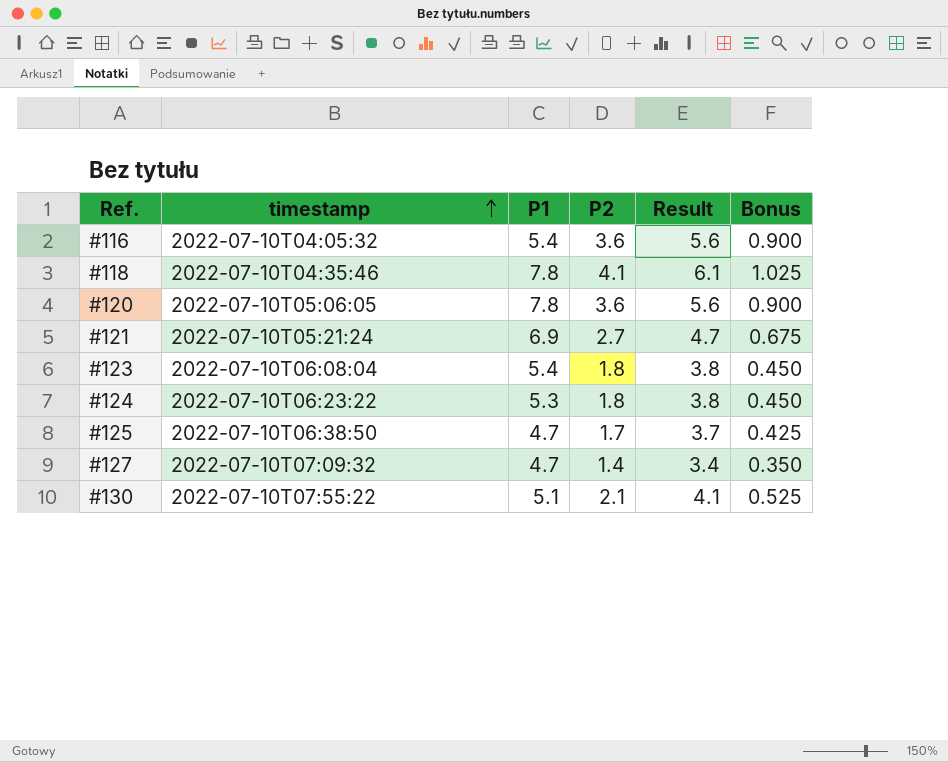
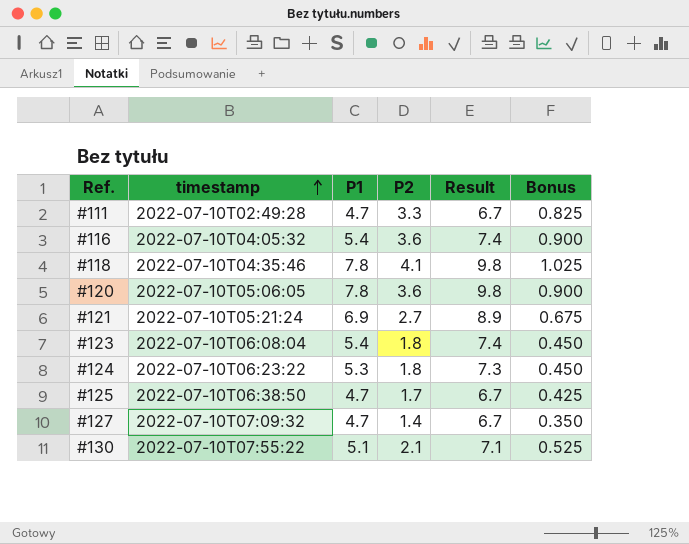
column Result | formula: [P2] + 2 -> [P1] + 2
row #111: none -> 2022-07-10T02:49:28 | 4.7 | 3.3 | 6.7 | 0.825

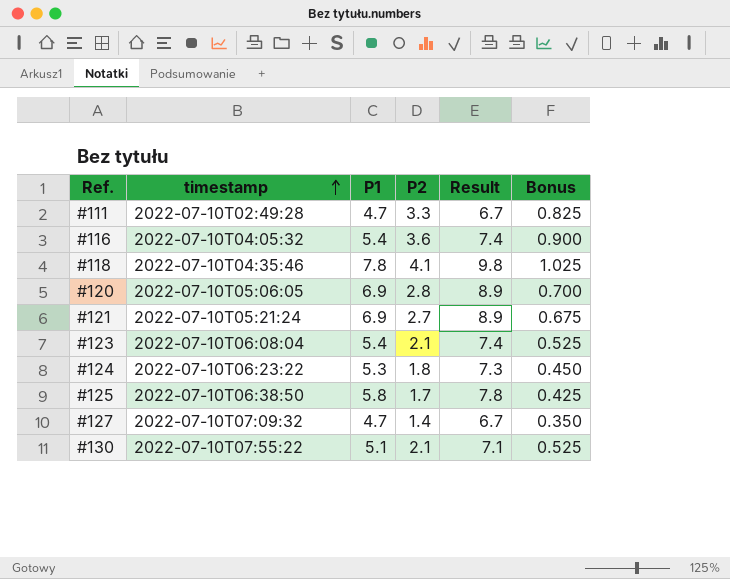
#120 | P1: 7.8 -> 6.9
#120 | P2: 3.6 -> 2.8
#120 | Result: 9.8 -> 8.9
#120 | Bonus: 0.900 -> 0.700
#123 | P2: 1.8 -> 2.1
#123 | Bonus: 0.450 -> 0.525
#125 | P1: 4.7 -> 5.8
#125 | Result: 6.7 -> 7.8

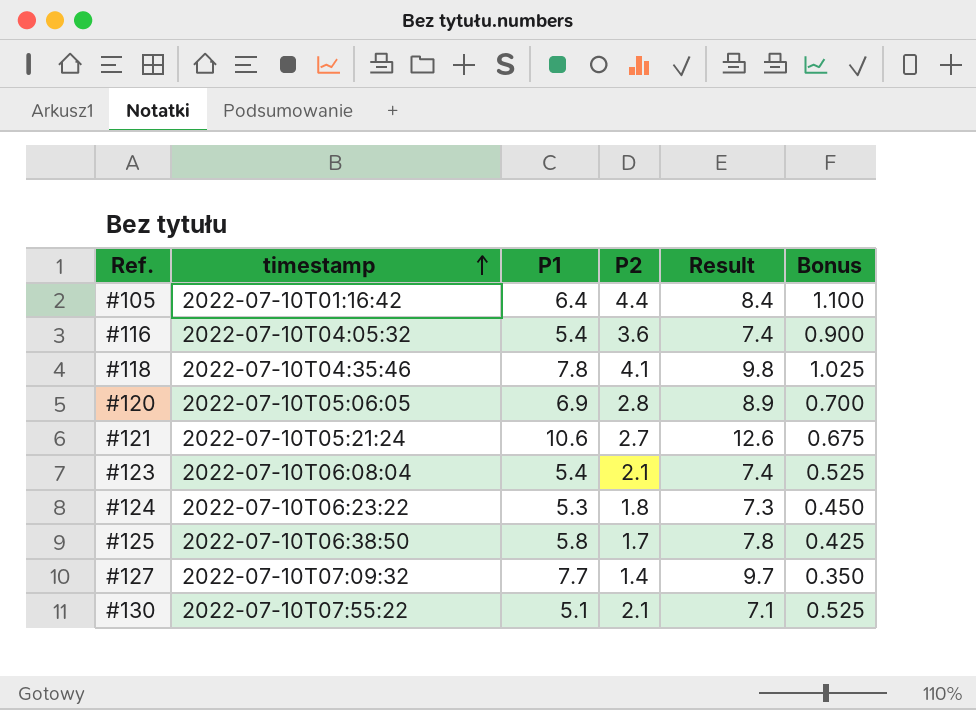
row #111: 2022-07-10T02:49:28 | 4.7 | 3.3 | 6.7 | 0.825 -> none
row #105: none -> 2022-07-10T01:16:42 | 6.4 | 4.4 | 8.4 | 1.100
#121 | P1: 6.9 -> 10.6
#121 | Result: 8.9 -> 12.6
#127 | P1: 4.7 -> 7.7
#127 | Result: 6.7 -> 9.7

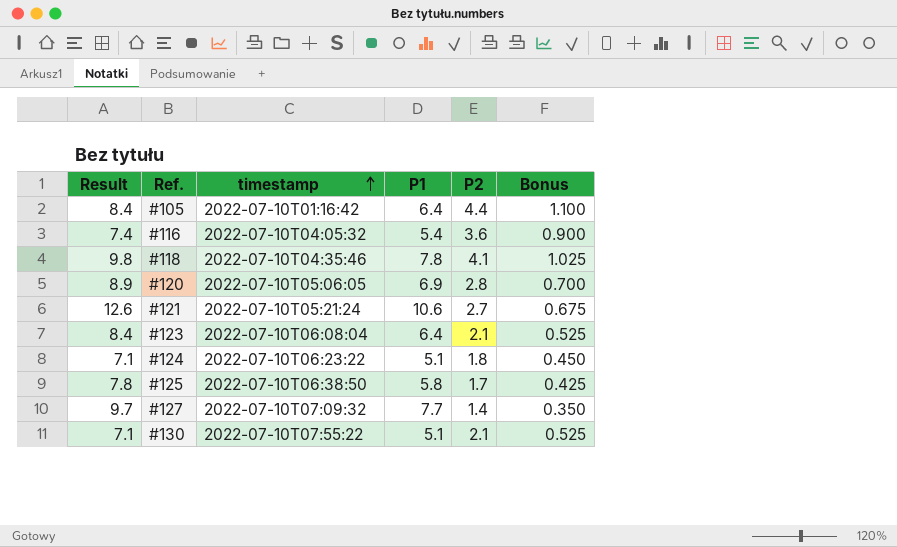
column Result | position: 5 -> 1
#123 | Result: 7.4 -> 8.4
#123 | P1: 5.4 -> 6.4
#124 | Result: 7.3 -> 7.1
#124 | P1: 5.3 -> 5.1

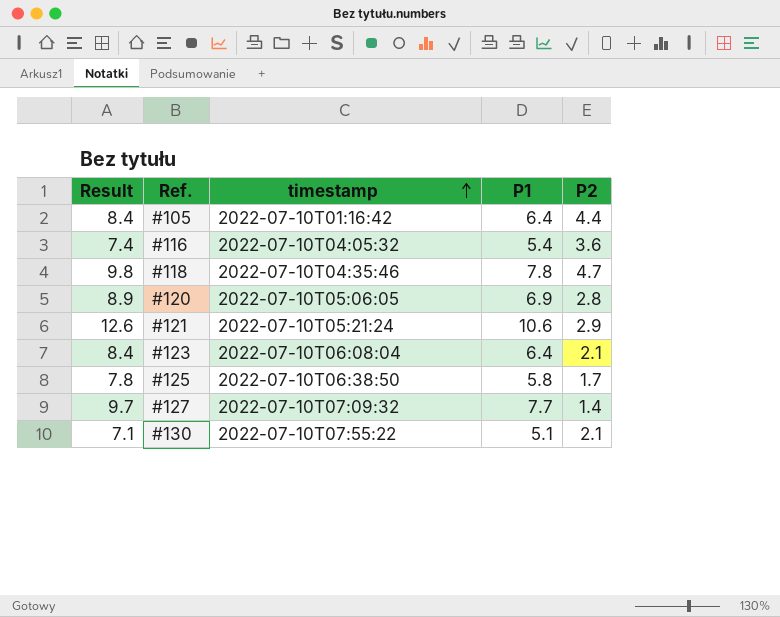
column Bonus | formula: [P2] * 0.25 -> none
row #124: 7.1 | 2022-07-10T06:23:22 | 5.1 | 1.8 | 0.450 -> none
#118 | P2: 4.1 -> 4.7
#121 | P2: 2.7 -> 2.9

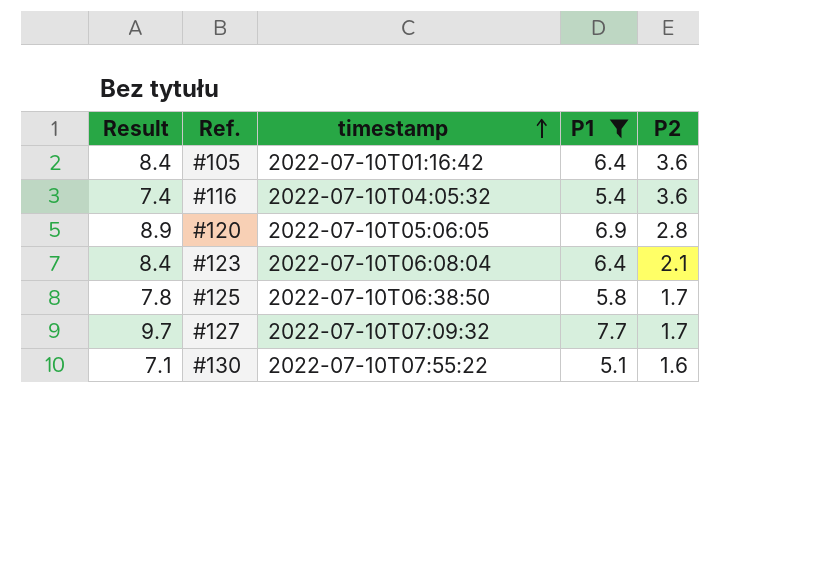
filter: none -> P1 <= 7.7
#105 | P2: 4.4 -> 3.6
#127 | P2: 1.4 -> 1.7
#130 | P2: 2.1 -> 1.6

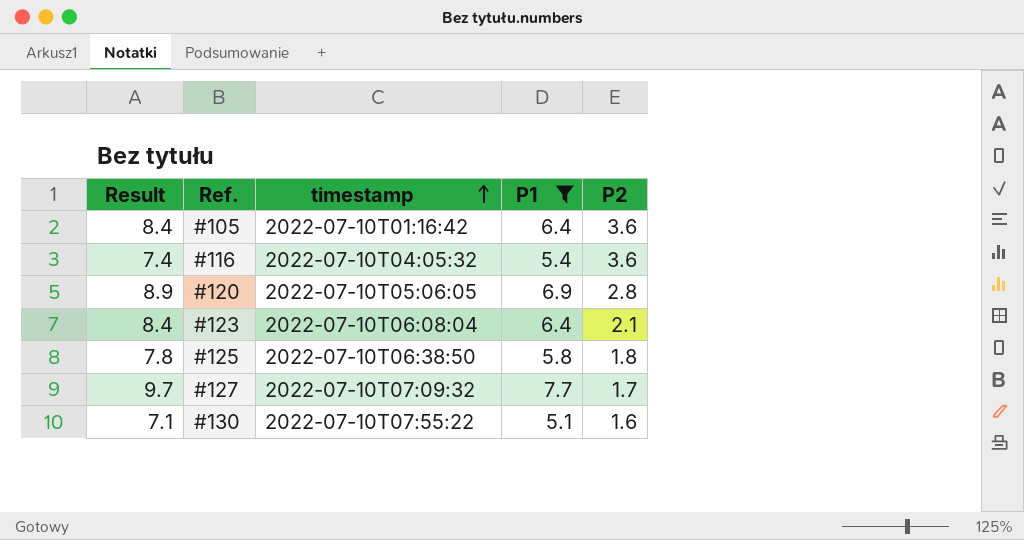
#125 | P2: 1.7 -> 1.8

